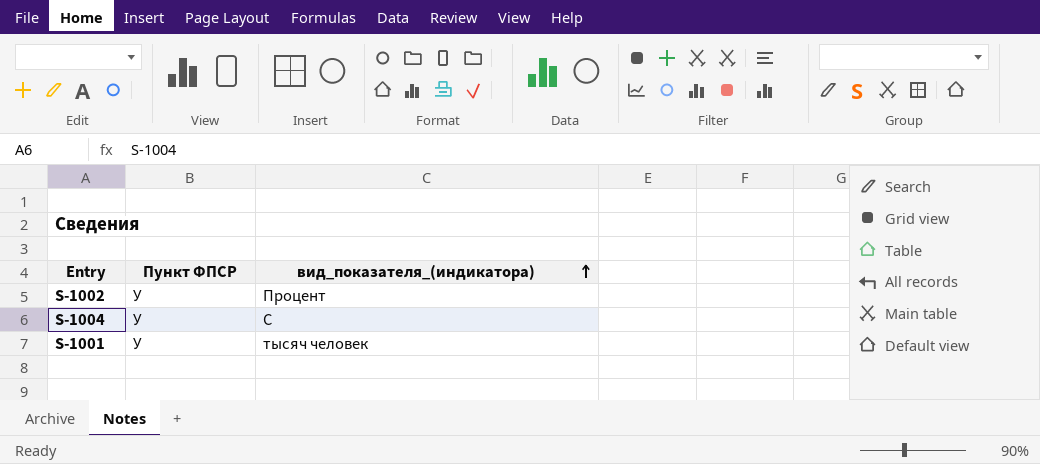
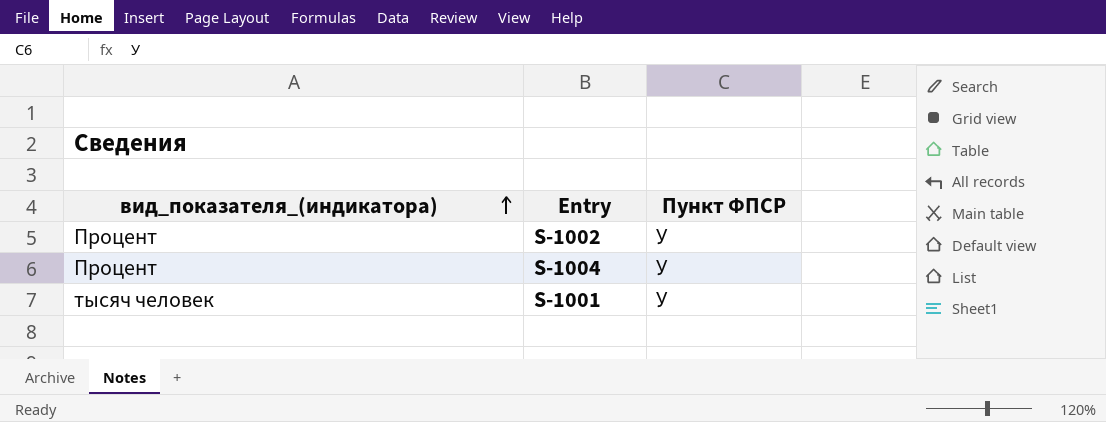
column вид_показателя_(индикатора) | position: 3 -> 1
S-1004 | вид_показателя_(индикатора): С -> Процент

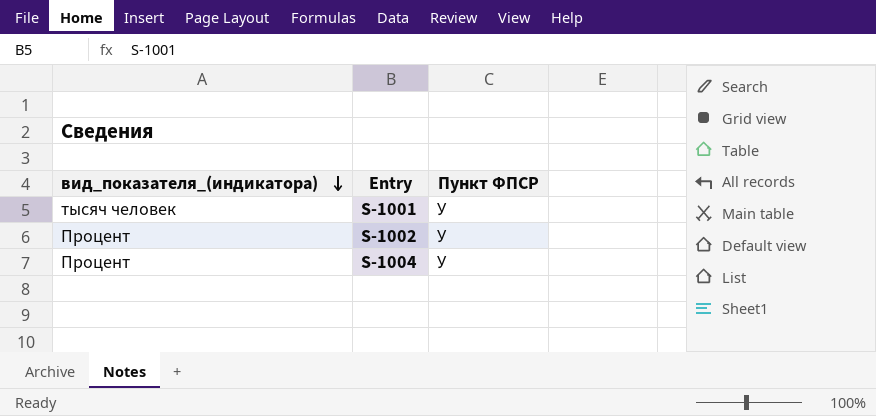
row order: вид_показателя_(индикатора) ascending -> вид_показателя_(индикатора) descending

